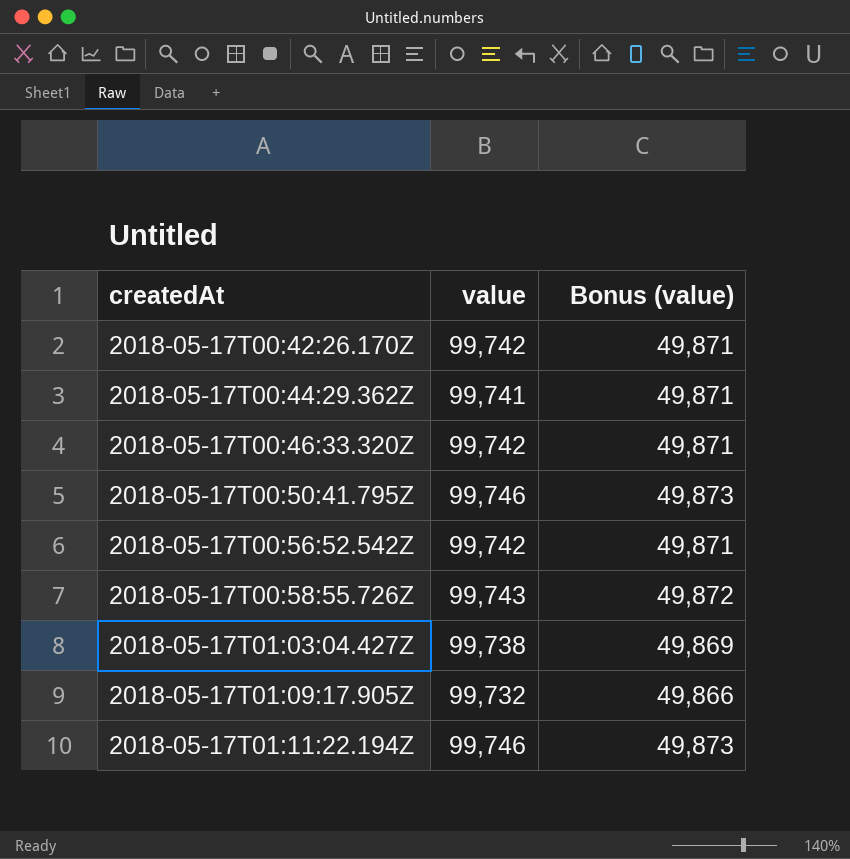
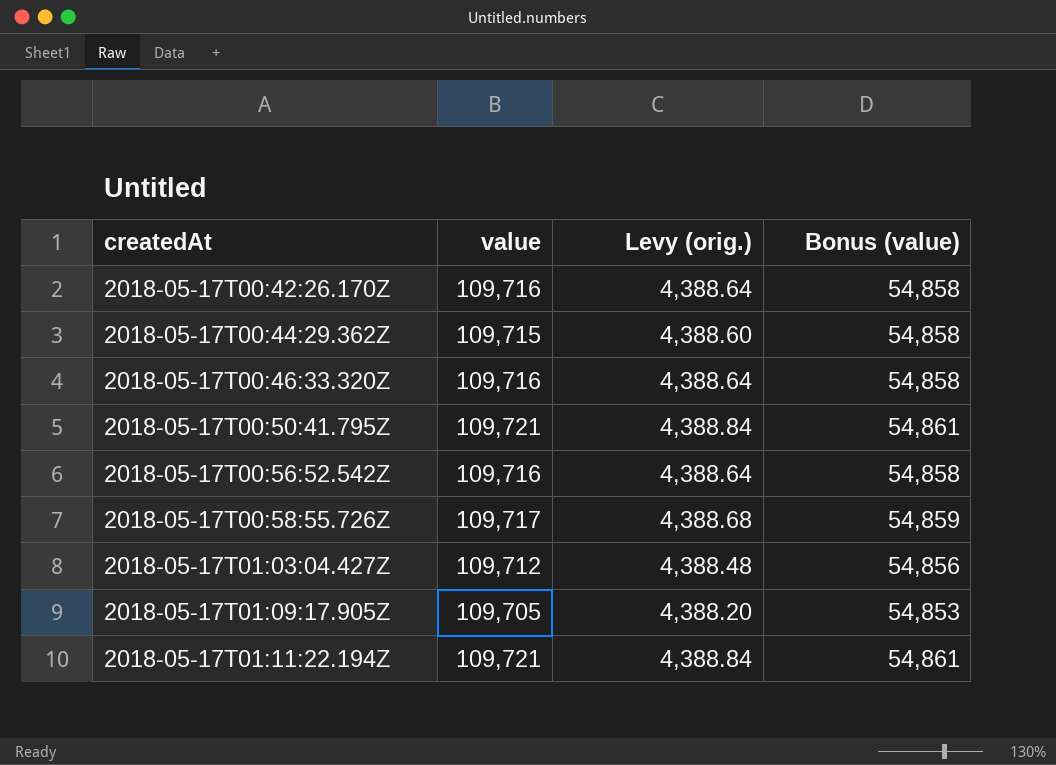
column Levy (orig.) | formula: none -> [value] * 0.04
2018-05-17T00:42:26.170Z | value: 99,742 -> 109,716
2018-05-17T00:42:26.170Z | Bonus (value): 49,871 -> 54,858
2018-05-17T00:44:29.362Z | value: 99,741 -> 109,715
2018-05-17T00:44:29.362Z | Bonus (value): 49,871 -> 54,858
2018-05-17T00:46:33.320Z | value: 99,742 -> 109,716
2018-05-17T00:46:33.320Z | Bonus (value): 49,871 -> 54,858
2018-05-17T00:50:41.795Z | value: 99,746 -> 109,721
2018-05-17T00:50:41.795Z | Bonus (value): 49,873 -> 54,861
2018-05-17T00:56:52.542Z | value: 99,742 -> 109,716
2018-05-17T00:56:52.542Z | Bonus (value): 49,871 -> 54,858
2018-05-17T00:58:55.726Z | value: 99,743 -> 109,717
2018-05-17T00:58:55.726Z | Bonus (value): 49,872 -> 54,859
2018-05-17T01:03:04.427Z | value: 99,738 -> 109,712
2018-05-17T01:03:04.427Z | Bonus (value): 49,869 -> 54,856
2018-05-17T01:09:17.905Z | value: 99,732 -> 109,705
2018-05-17T01:09:17.905Z | Bonus (value): 49,866 -> 54,853
2018-05-17T01:11:22.194Z | value: 99,746 -> 109,721
2018-05-17T01:11:22.194Z | Bonus (value): 49,873 -> 54,861

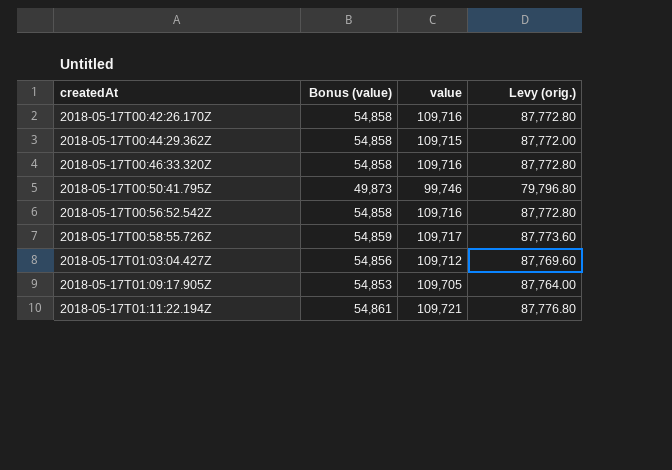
column Bonus (value) | position: 4 -> 2
column Levy (orig.) | formula: [value] * 0.04 -> [value] * 0.8
2018-05-17T00:50:41.795Z | Bonus (value): 54,861 -> 49,873
2018-05-17T00:50:41.795Z | value: 109,721 -> 99,746

